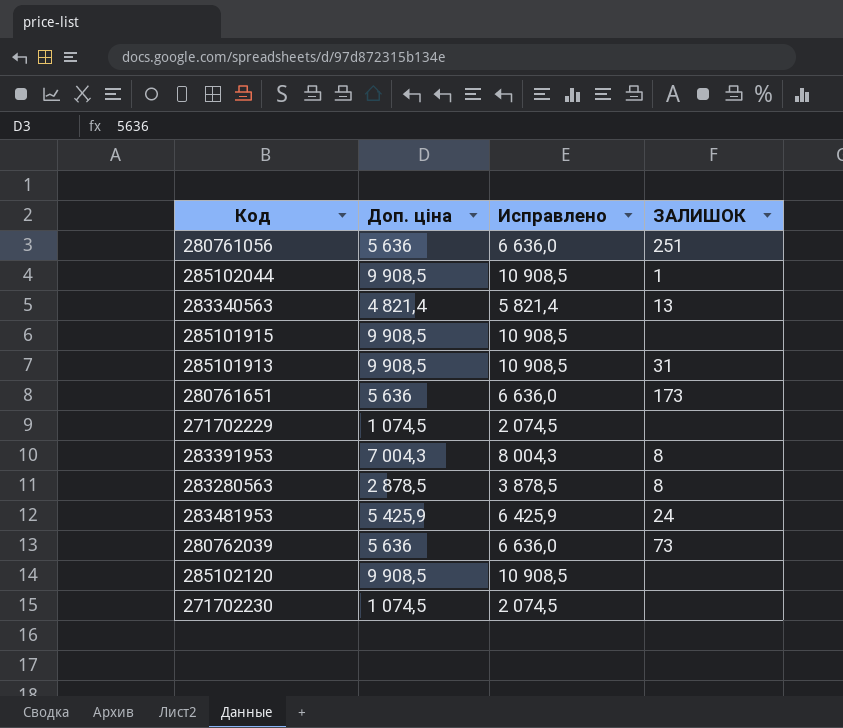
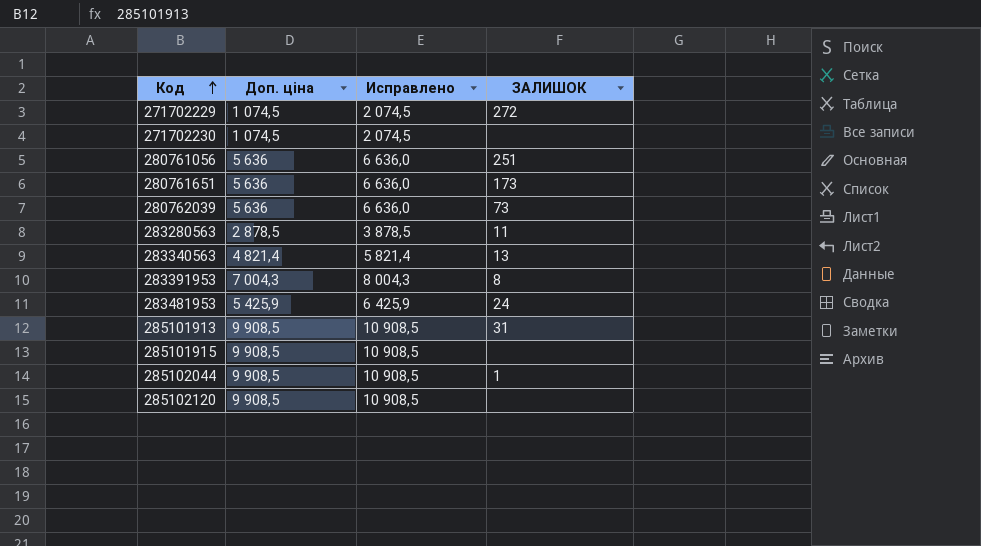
row order: none -> Код ascending
271702229 | ЗАЛИШОК: none -> 272
283280563 | ЗАЛИШОК: 8 -> 11

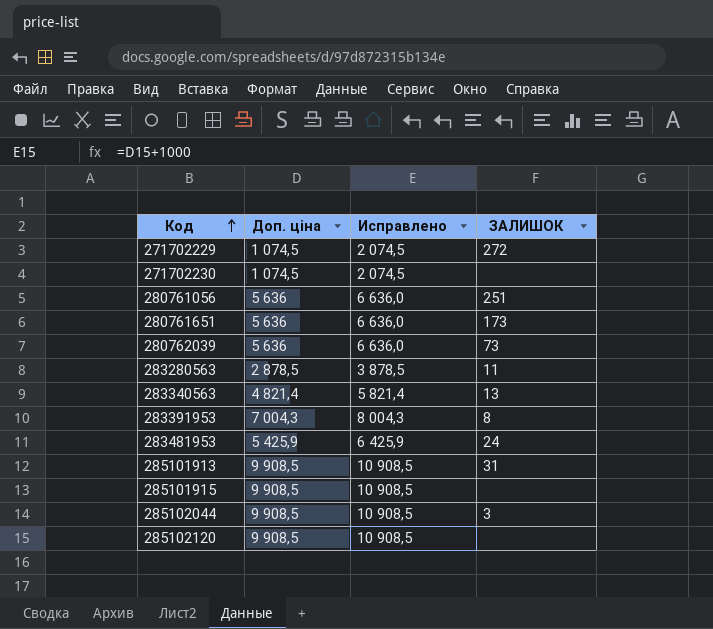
285102044 | ЗАЛИШОК: 1 -> 3

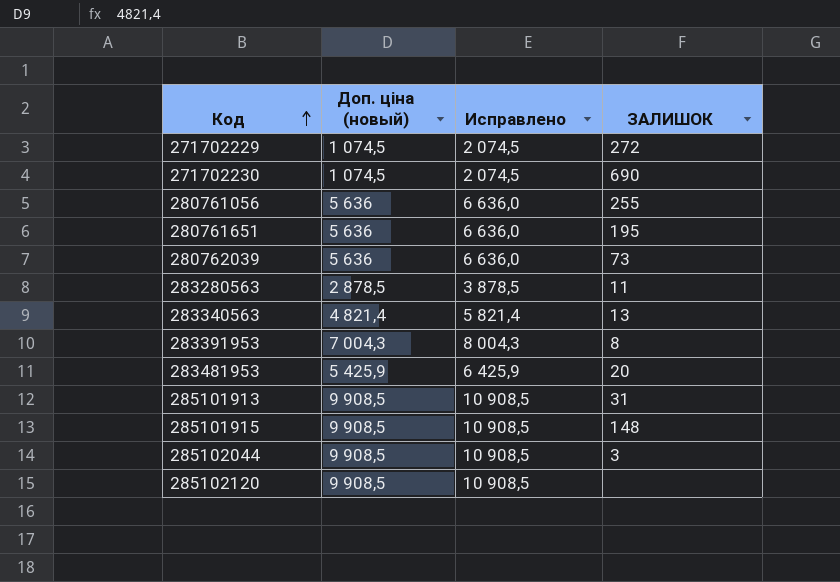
column name: Доп. ціна -> Доп. ціна (новый)
271702230 | ЗАЛИШОК: none -> 690
280761056 | ЗАЛИШОК: 251 -> 255
280761651 | ЗАЛИШОК: 173 -> 195
283481953 | ЗАЛИШОК: 24 -> 20
285101915 | ЗАЛИШОК: none -> 148

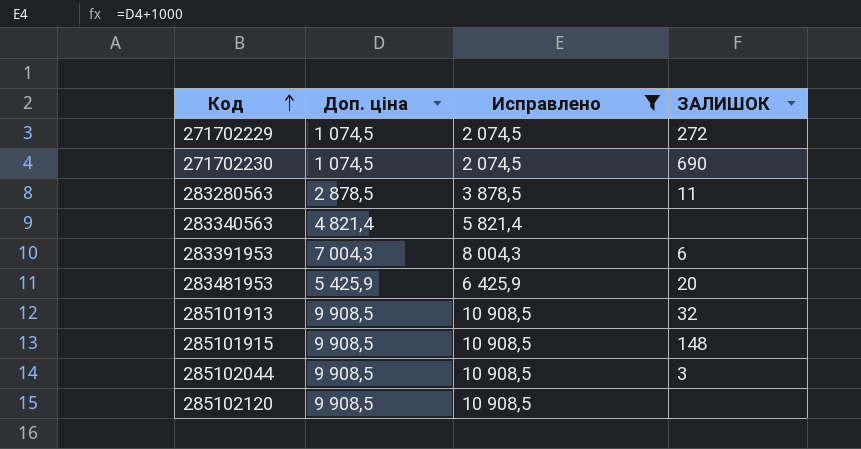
filter: none -> Исправлено != 6 636,0
column name: Доп. ціна (новый) -> Доп. ціна
283340563 | ЗАЛИШОК: 13 -> none
283391953 | ЗАЛИШОК: 8 -> 6
285101913 | ЗАЛИШОК: 31 -> 32

